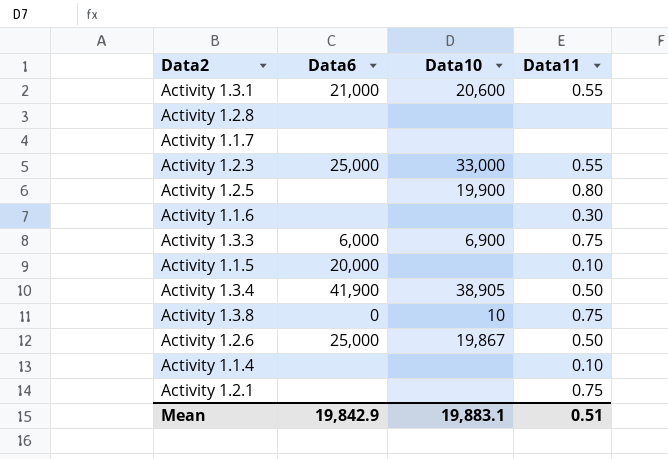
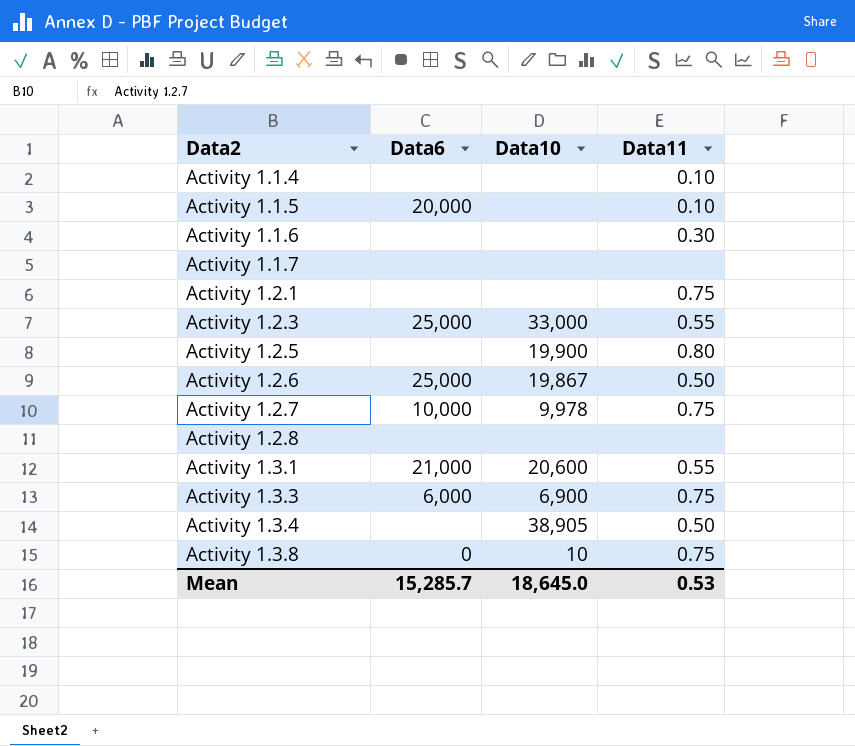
row order: none -> Data2 ascending
row Activity 1.2.7: none -> 10,000 | 9,978 | 0.75
Activity 1.3.4 | Data6: 41,900 -> none
Mean | Data6: 19,842.9 -> 15,285.7
Mean | Data10: 19,883.1 -> 18,645.0
Mean | Data11: 0.51 -> 0.53

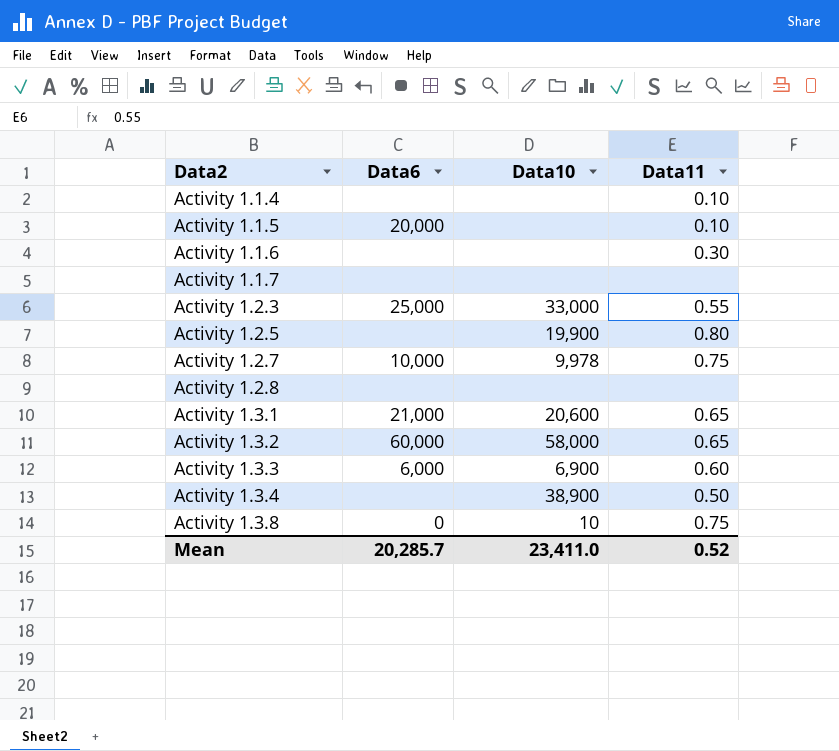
row Activity 1.2.1: none | none | 0.75 -> none
row Activity 1.2.6: 25,000 | 19,867 | 0.50 -> none
Activity 1.3.1 | Data11: 0.55 -> 0.65
row Activity 1.3.2: none -> 60,000 | 58,000 | 0.65
Activity 1.3.3 | Data11: 0.75 -> 0.60
Activity 1.3.4 | Data10: 38,905 -> 38,900
Mean | Data6: 15,285.7 -> 20,285.7
Mean | Data10: 18,645.0 -> 23,411.0
Mean | Data11: 0.53 -> 0.52

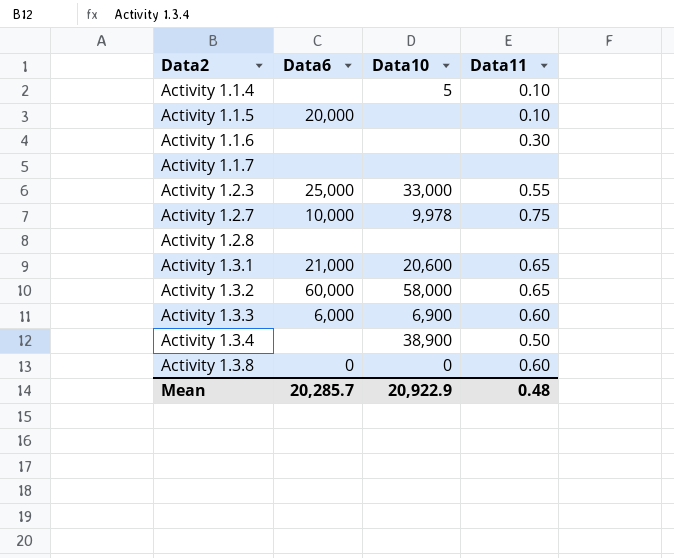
row Activity 1.2.5: none | 19,900 | 0.80 -> none
Activity 1.1.4 | Data10: none -> 5
Activity 1.3.8 | Data10: 10 -> 0
Activity 1.3.8 | Data11: 0.75 -> 0.60
Mean | Data10: 23,411.0 -> 20,922.9
Mean | Data11: 0.52 -> 0.48

